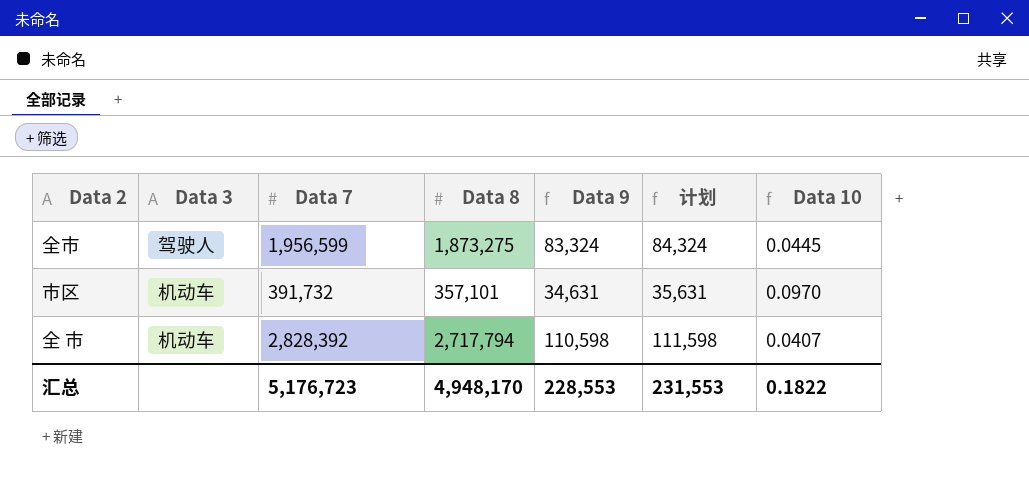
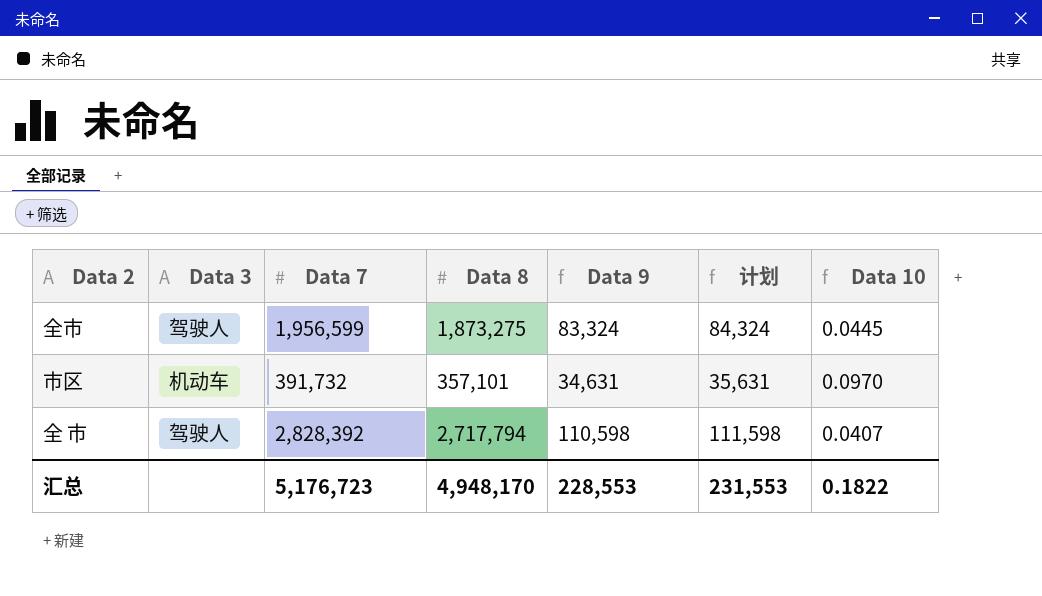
全 市 | Data 3: 机动车 -> 驾驶人

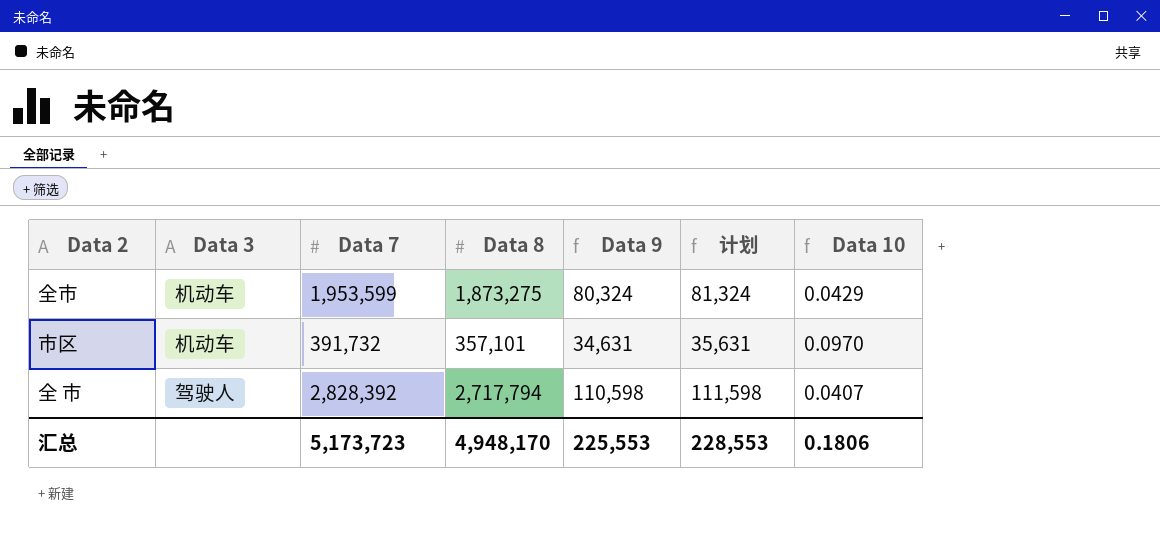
全市 | Data 3: 驾驶人 -> 机动车
全市 | Data 7: 1,956,599 -> 1,953,599
全市 | Data 9: 83,324 -> 80,324
全市 | 计划: 84,324 -> 81,324
全市 | Data 10: 0.0445 -> 0.0429
汇总 | Data 7: 5,176,723 -> 5,173,723
汇总 | Data 9: 228,553 -> 225,553
汇总 | 计划: 231,553 -> 228,553
汇总 | Data 10: 0.1822 -> 0.1806

